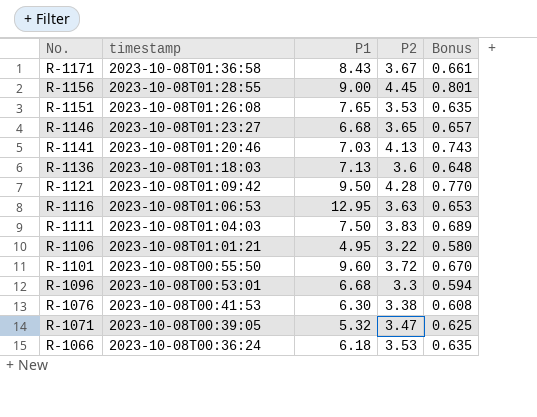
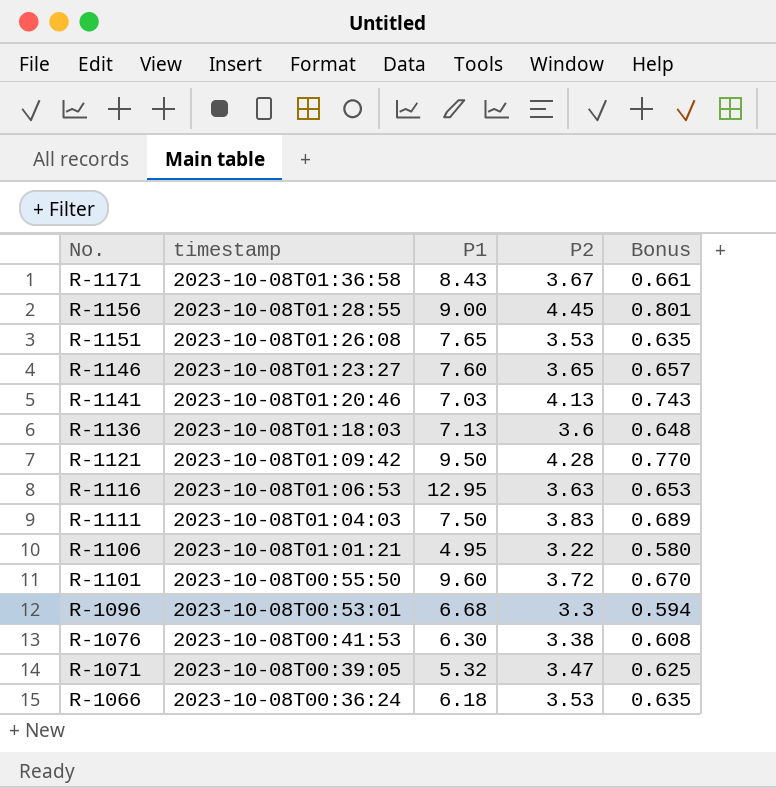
R-1146 | P1: 6.68 -> 7.60

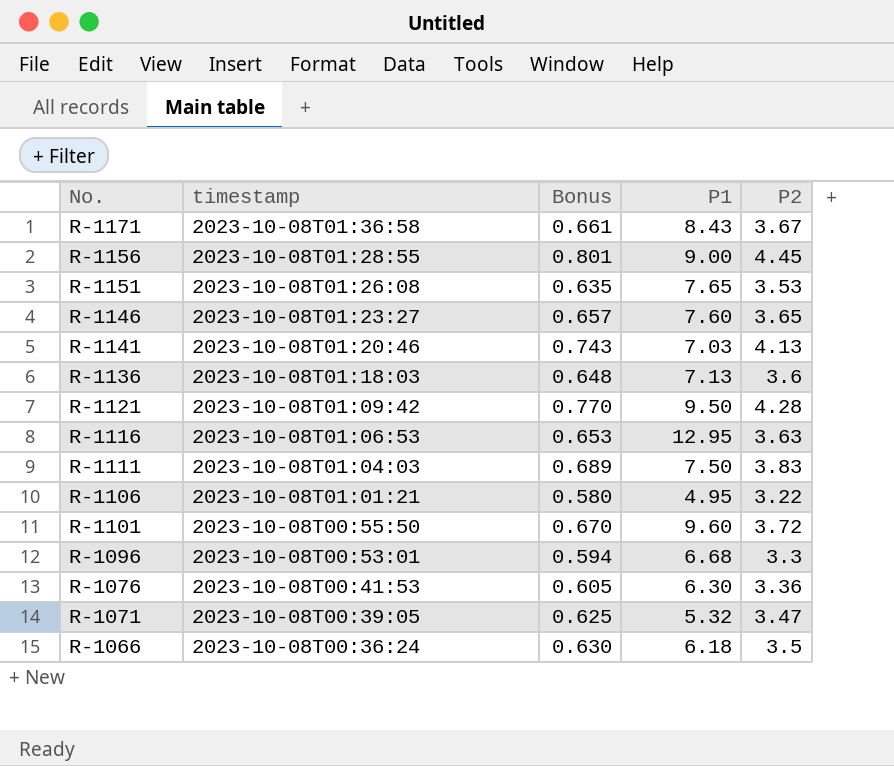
column Bonus | position: 5 -> 3
R-1076 | Bonus: 0.608 -> 0.605
R-1076 | P2: 3.38 -> 3.36
R-1066 | Bonus: 0.635 -> 0.630
R-1066 | P2: 3.53 -> 3.5

